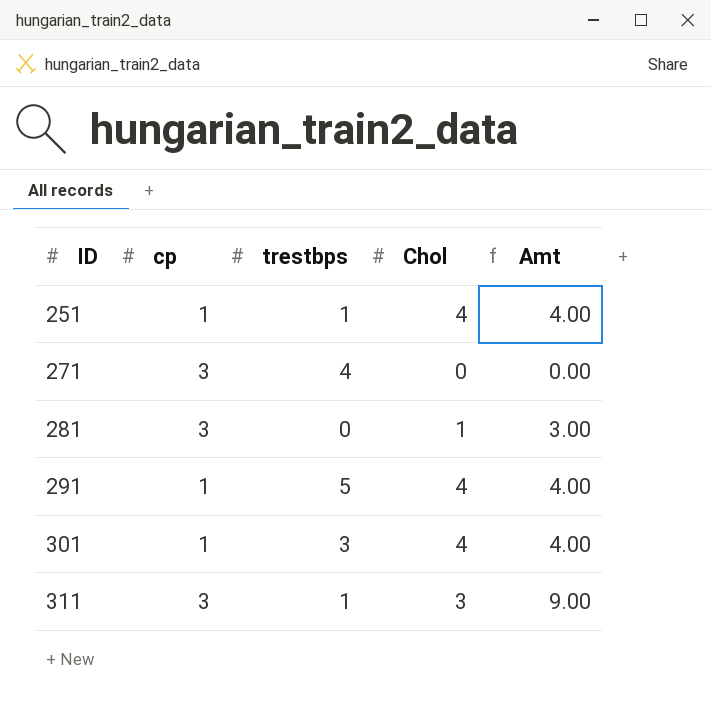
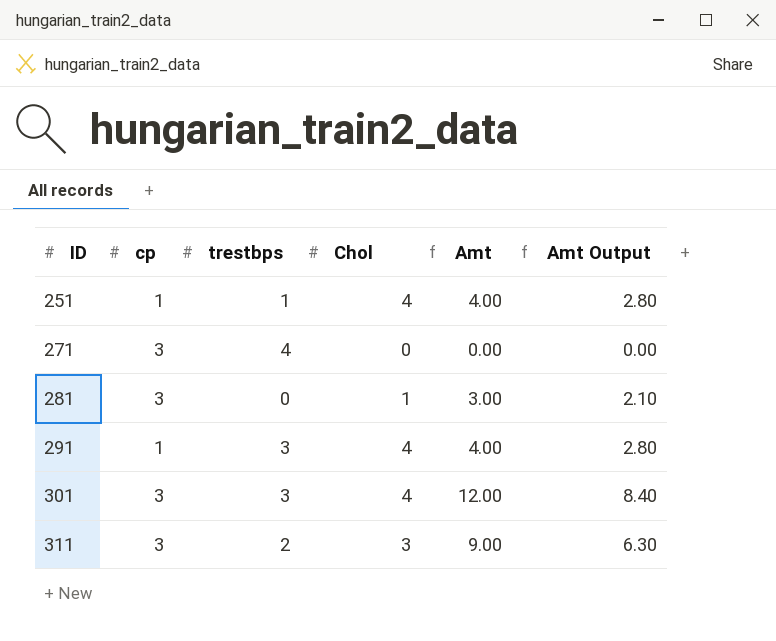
column Amt Output | formula: none -> [Amt] * 0.7
291 | trestbps: 5 -> 3
301 | cp: 1 -> 3
301 | Amt: 4.00 -> 12.00
311 | trestbps: 1 -> 2

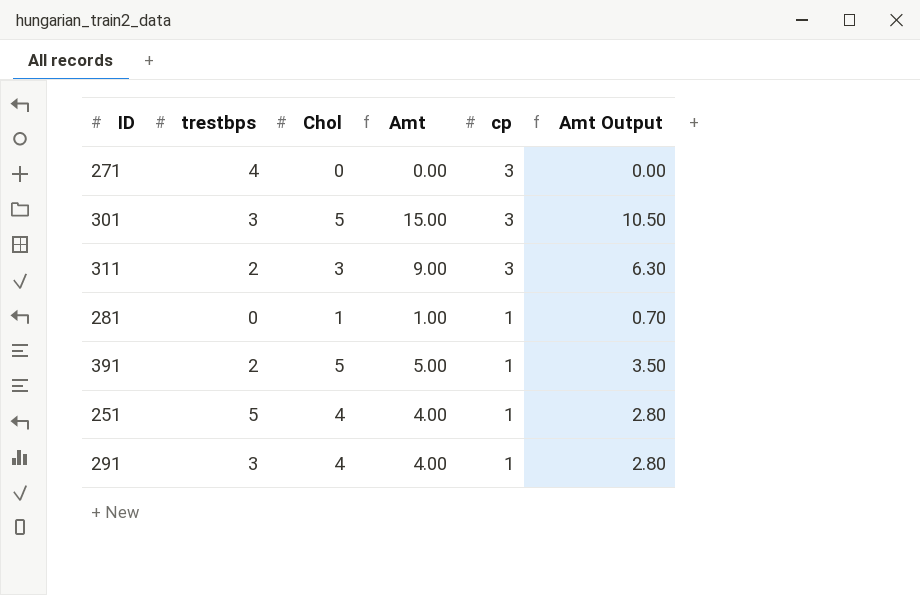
row order: ID ascending -> cp descending
column cp | position: 2 -> 5
301 | Chol: 4 -> 5
301 | Amt: 12.00 -> 15.00
301 | Amt Output: 8.40 -> 10.50
281 | Amt: 3.00 -> 1.00
281 | cp: 3 -> 1
281 | Amt Output: 2.10 -> 0.70
row 391: none -> 2 | 5 | 5.00 | 1 | 3.50
251 | trestbps: 1 -> 5

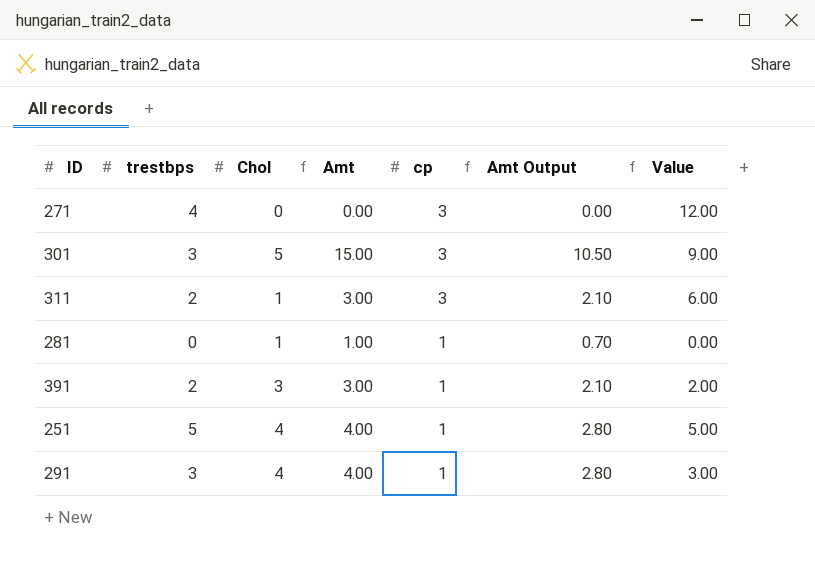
column Value | formula: none -> [trestbps] * [cp]
311 | Chol: 3 -> 1
311 | Amt: 9.00 -> 3.00
311 | Amt Output: 6.30 -> 2.10
391 | Chol: 5 -> 3
391 | Amt: 5.00 -> 3.00
391 | Amt Output: 3.50 -> 2.10

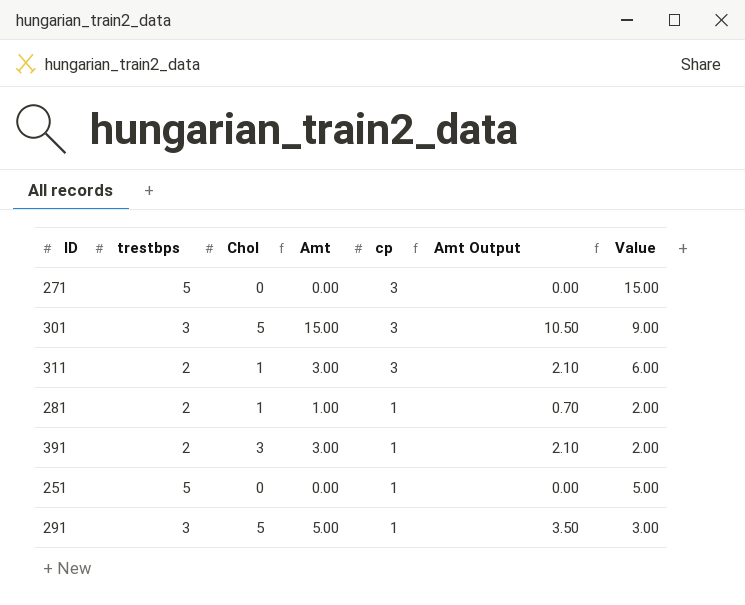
271 | trestbps: 4 -> 5
271 | Value: 12.00 -> 15.00
281 | trestbps: 0 -> 2
281 | Value: 0.00 -> 2.00
251 | Chol: 4 -> 0
251 | Amt: 4.00 -> 0.00
251 | Amt Output: 2.80 -> 0.00
291 | Chol: 4 -> 5
291 | Amt: 4.00 -> 5.00
291 | Amt Output: 2.80 -> 3.50

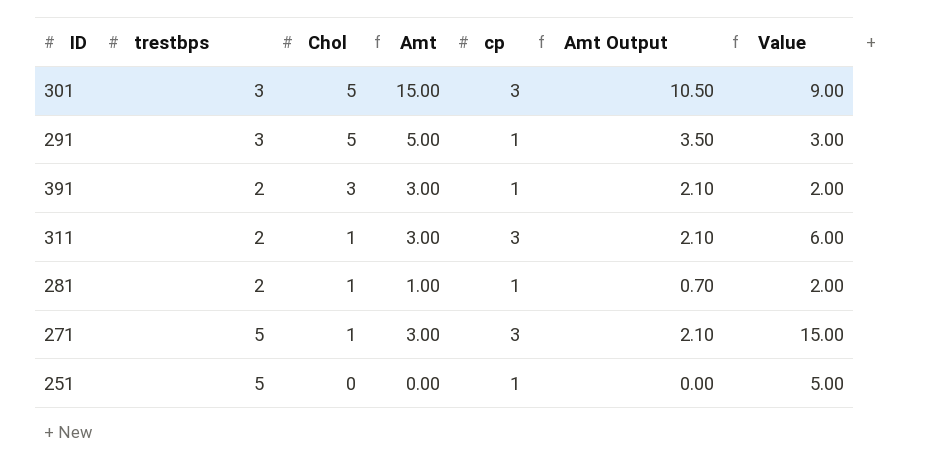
row order: cp descending -> Chol descending
271 | Chol: 0 -> 1
271 | Amt: 0.00 -> 3.00
271 | Amt Output: 0.00 -> 2.10

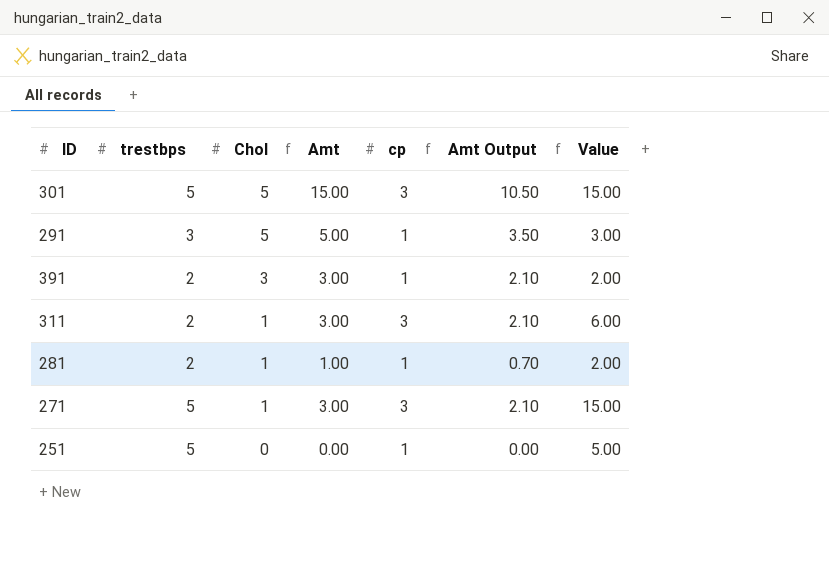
301 | trestbps: 3 -> 5
301 | Value: 9.00 -> 15.00

